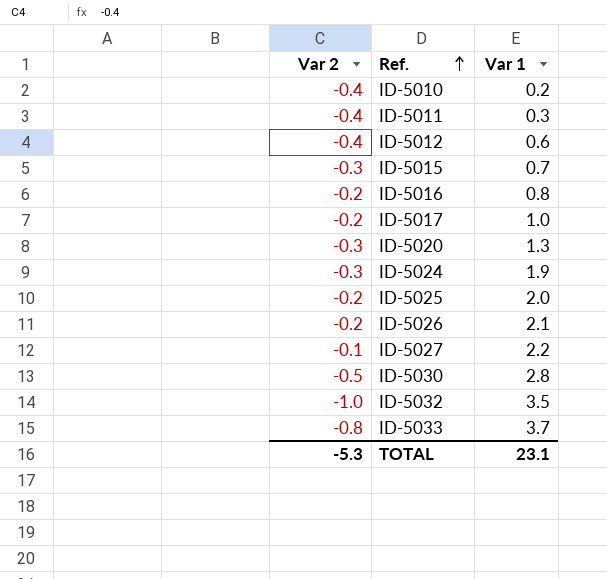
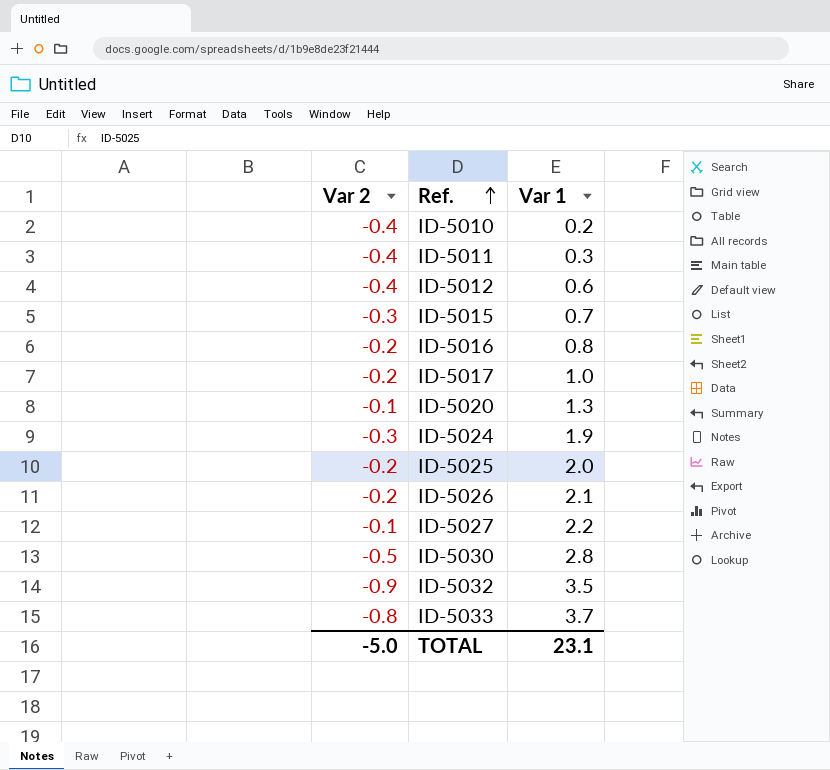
ID-5020 | Var 2: -0.3 -> -0.1
ID-5032 | Var 2: -1.0 -> -0.9
TOTAL | Var 2: -5.3 -> -5.0

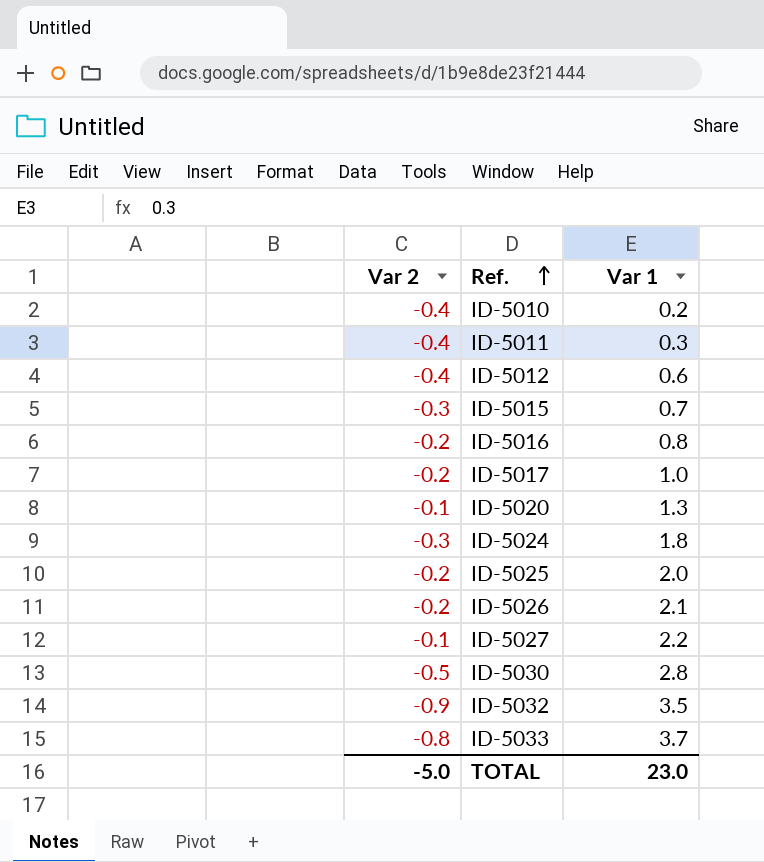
ID-5024 | Var 1: 1.9 -> 1.8
TOTAL | Var 1: 23.1 -> 23.0

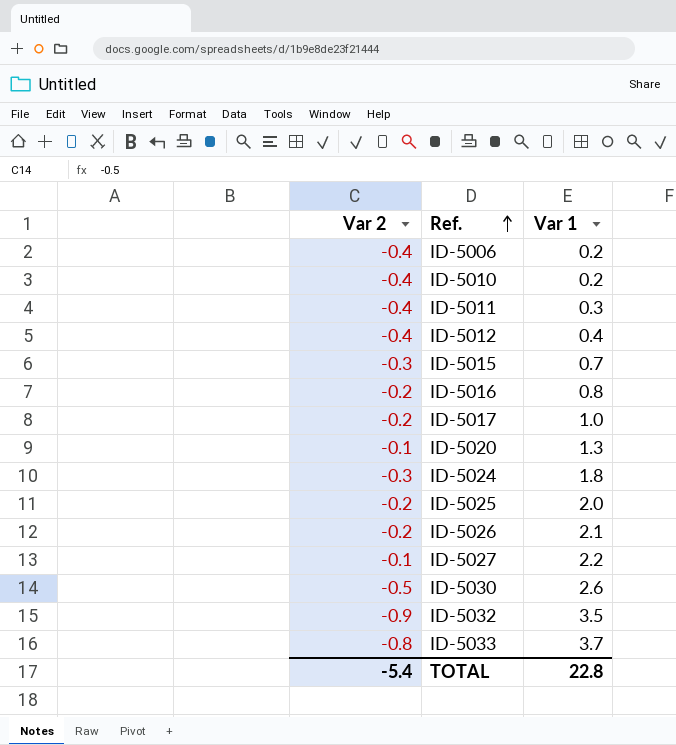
row ID-5006: none -> -0.4 | 0.2
ID-5012 | Var 1: 0.6 -> 0.4
ID-5030 | Var 1: 2.8 -> 2.6
TOTAL | Var 2: -5.0 -> -5.4
TOTAL | Var 1: 23.0 -> 22.8

